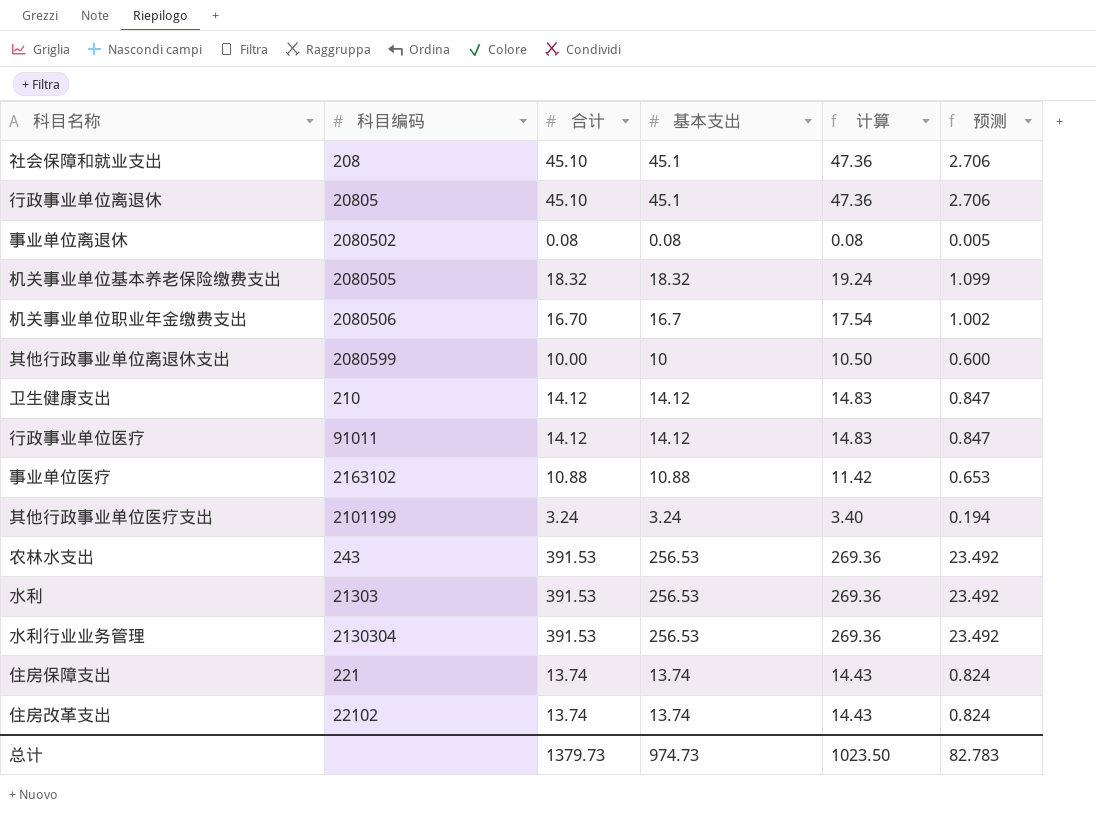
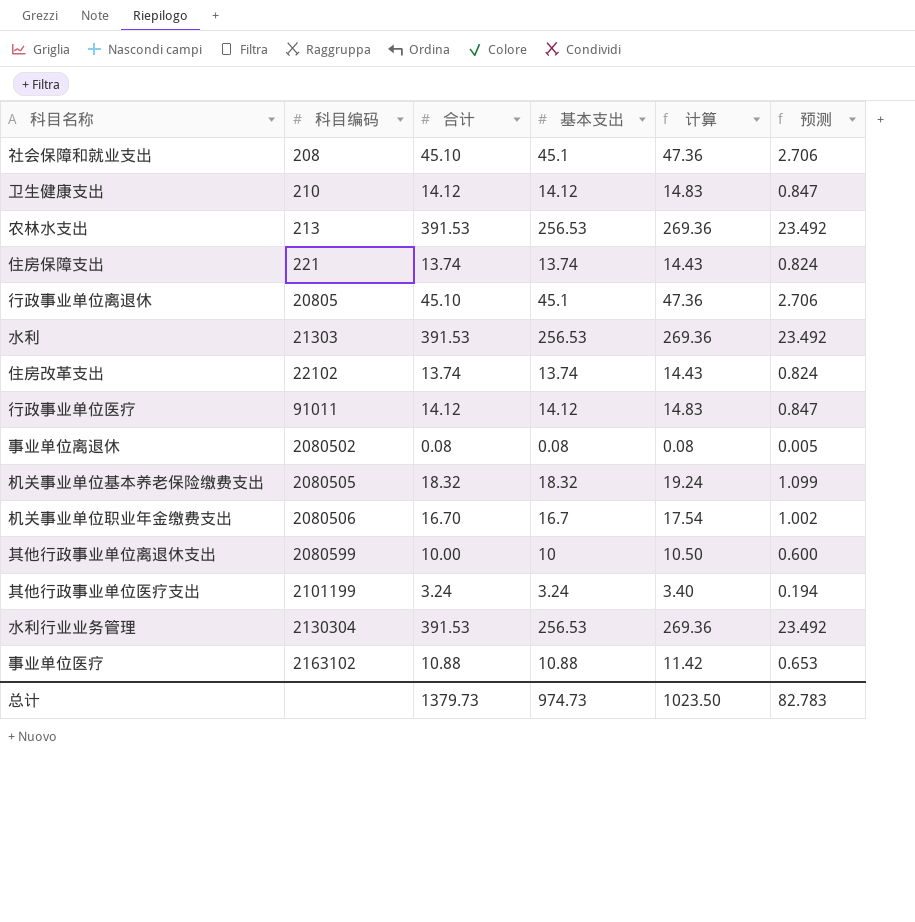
row order: none -> 科目编码 ascending
农林水支出 | 科目编码: 243 -> 213

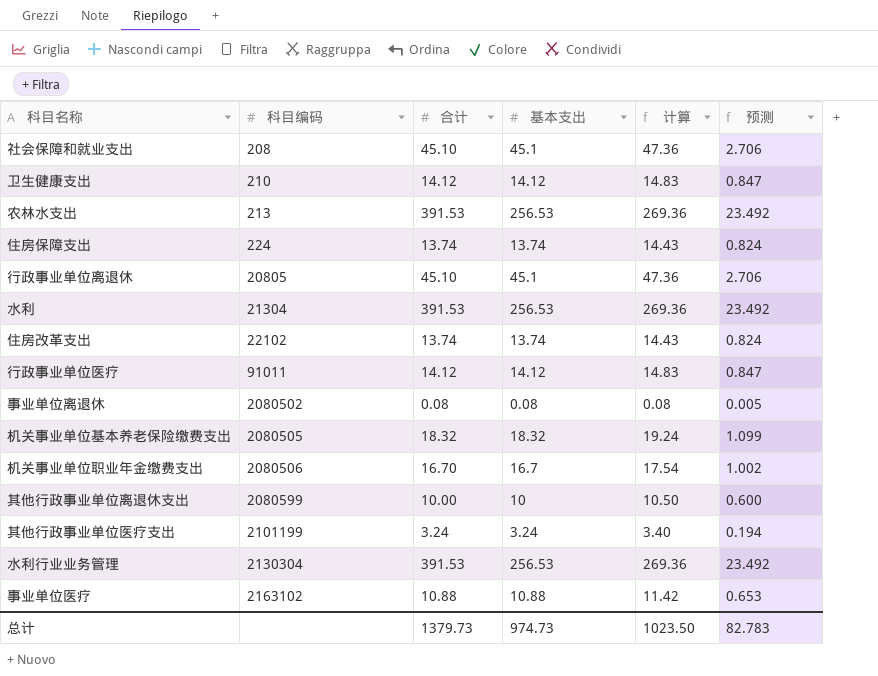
住房保障支出 | 科目编码: 221 -> 224
水利 | 科目编码: 21303 -> 21304

